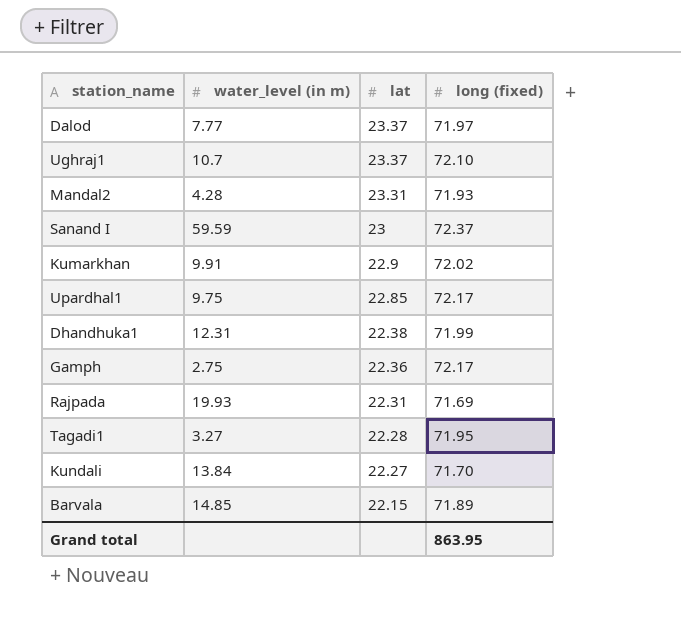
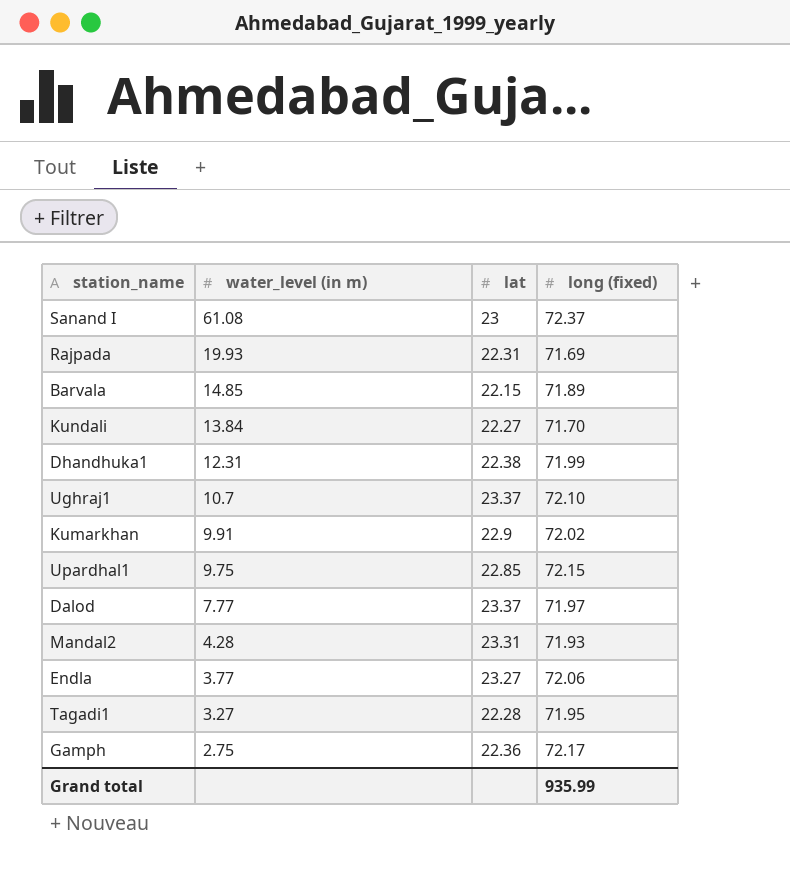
row order: lat descending -> water_level (in m) descending
Sanand I | water_level (in m): 59.59 -> 61.08
Upardhal1 | long (fixed): 72.17 -> 72.15
row Endla: none -> 3.77 | 23.27 | 72.06
Grand total | long (fixed): 863.95 -> 935.99

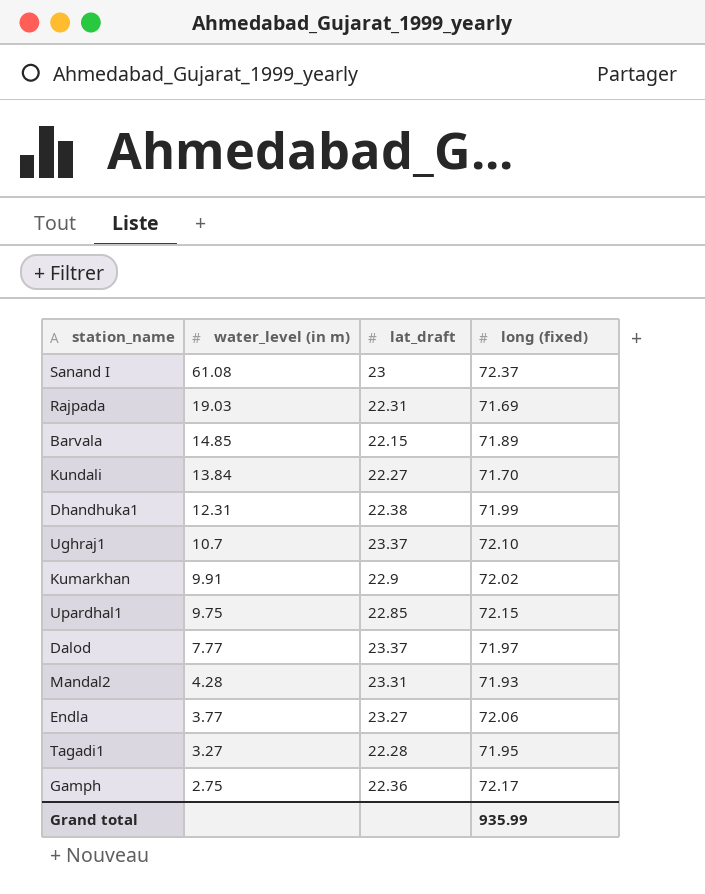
column name: lat -> lat_draft
Rajpada | water_level (in m): 19.93 -> 19.03

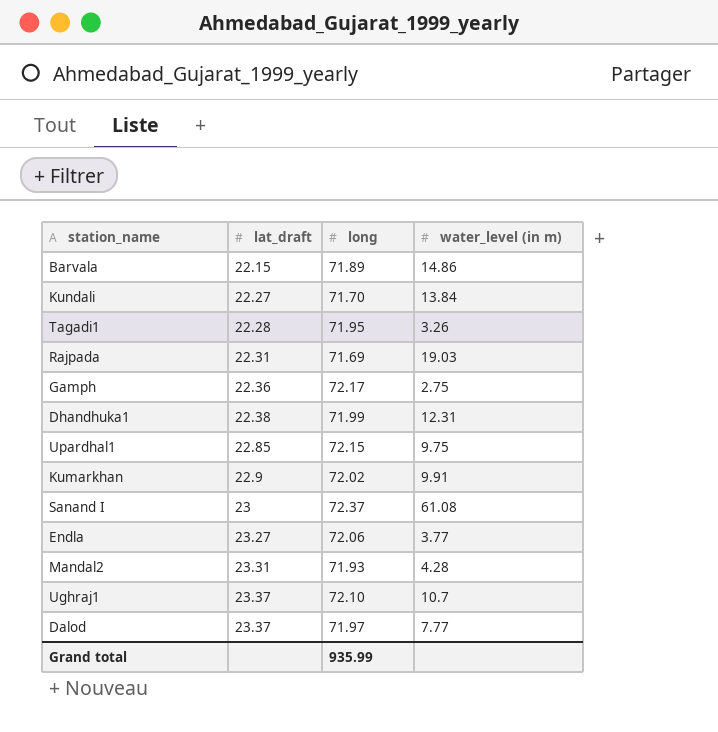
row order: water_level (in m) descending -> lat_draft ascending
column name: long (fixed) -> long
column water_level (in m) | position: 2 -> 4
Barvala | water_level (in m): 14.85 -> 14.86
Tagadi1 | water_level (in m): 3.27 -> 3.26

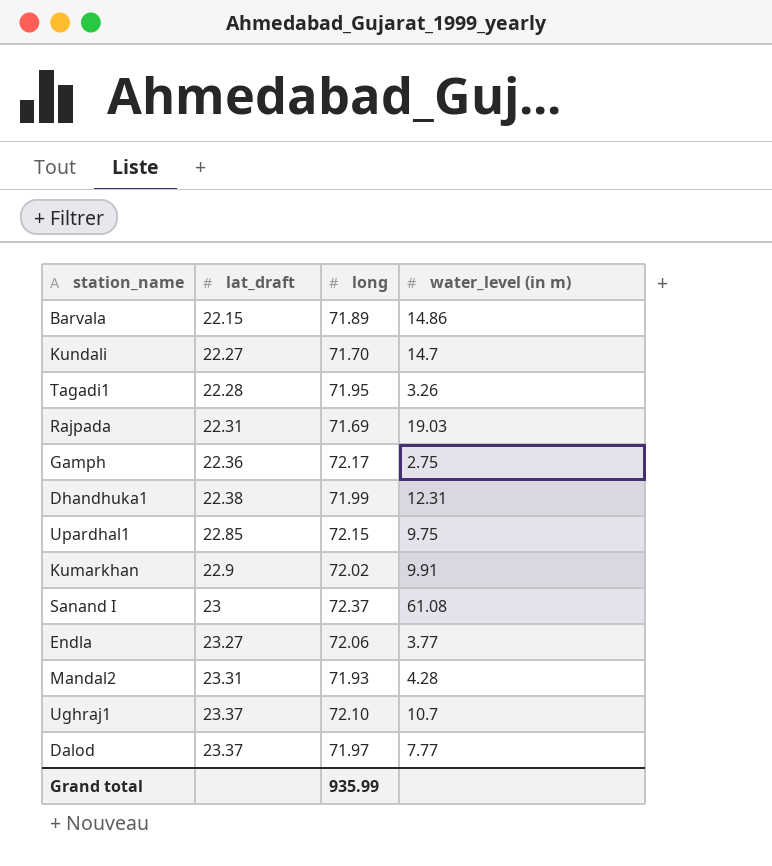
Kundali | water_level (in m): 13.84 -> 14.7

